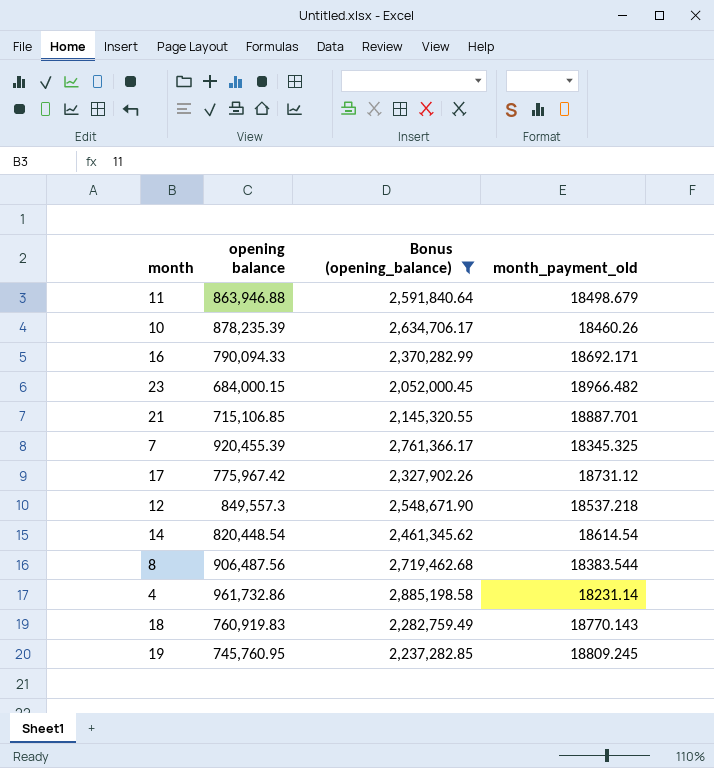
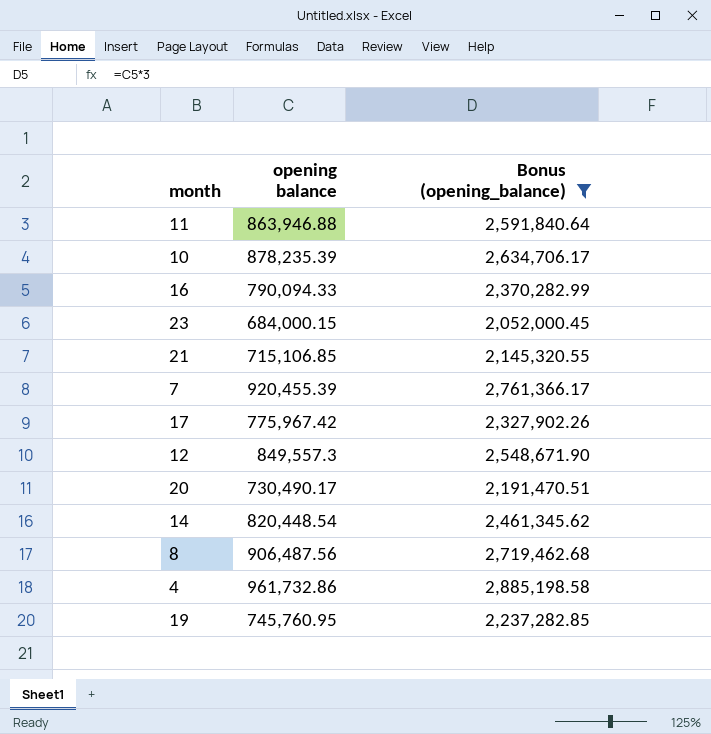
column month_payment_old | position: 4 -> none
row 18: 760,919.83 | 2,282,759.49 | 18770.143 -> none
row 20: none -> 730,490.17 | 2,191,470.51

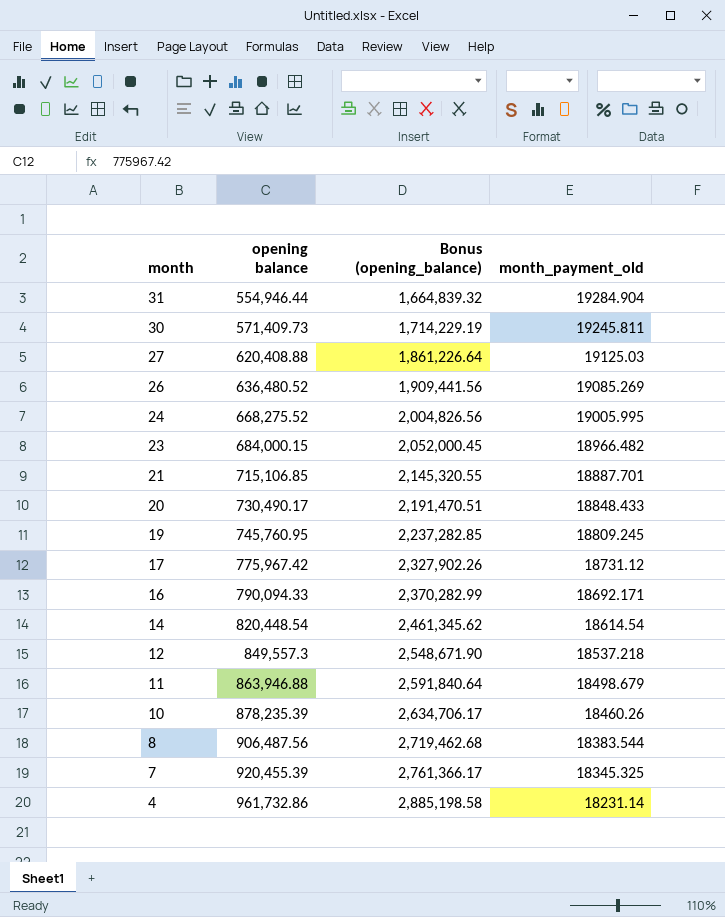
filter: Bonus (opening_balance) >= 2,052,000.45 -> none
row order: none -> month descending
column month_payment_old | position: none -> 4

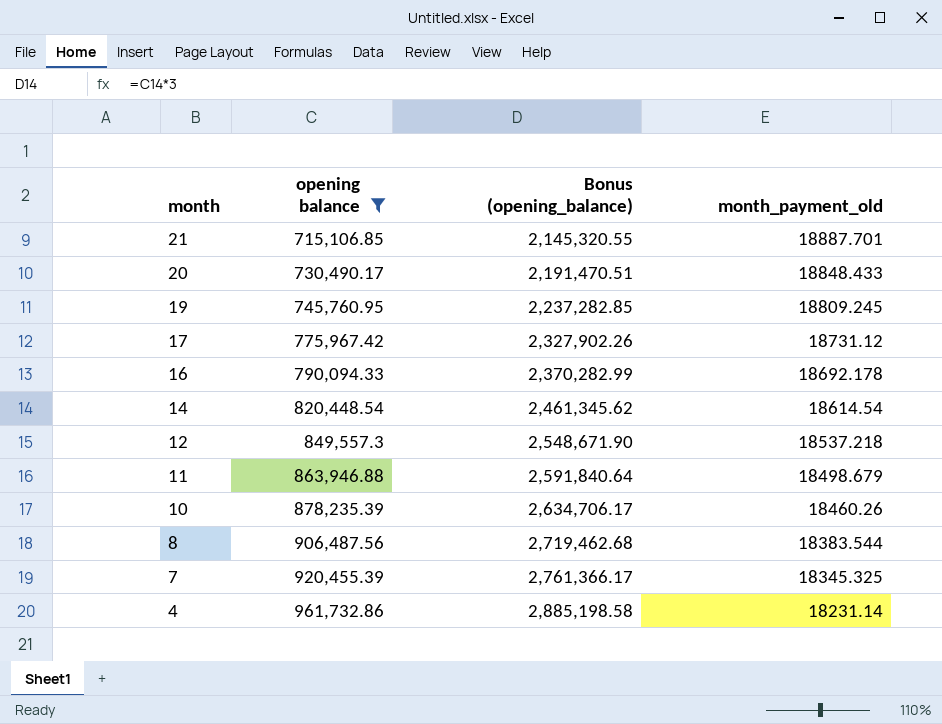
filter: none -> opening balance >= 715,106.85
16 | month_payment_old: 18692.171 -> 18692.178

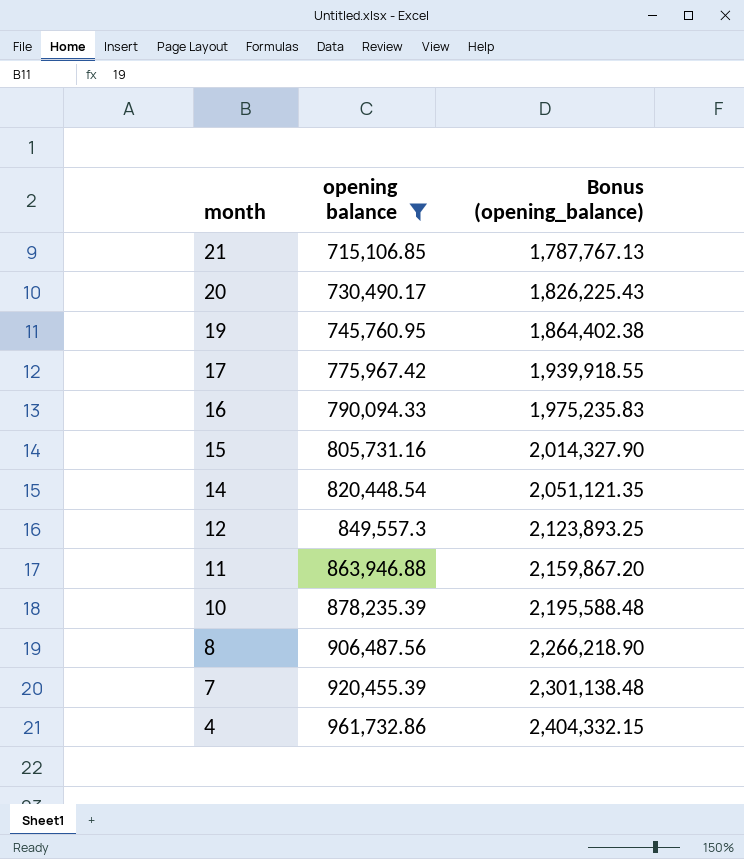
column month_payment_old | position: 4 -> none
column Bonus (opening_balance) | formula: [opening balance] * 3 -> [opening balance] * 2.5
row 15: none -> 805,731.16 | 2,014,327.90

